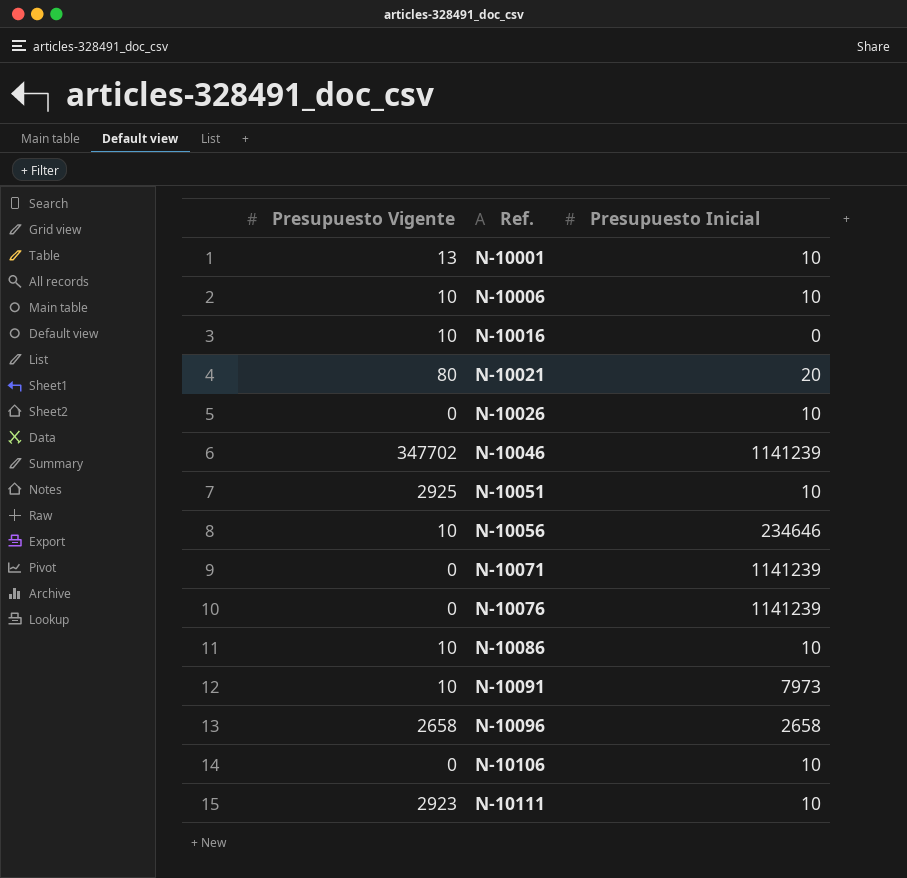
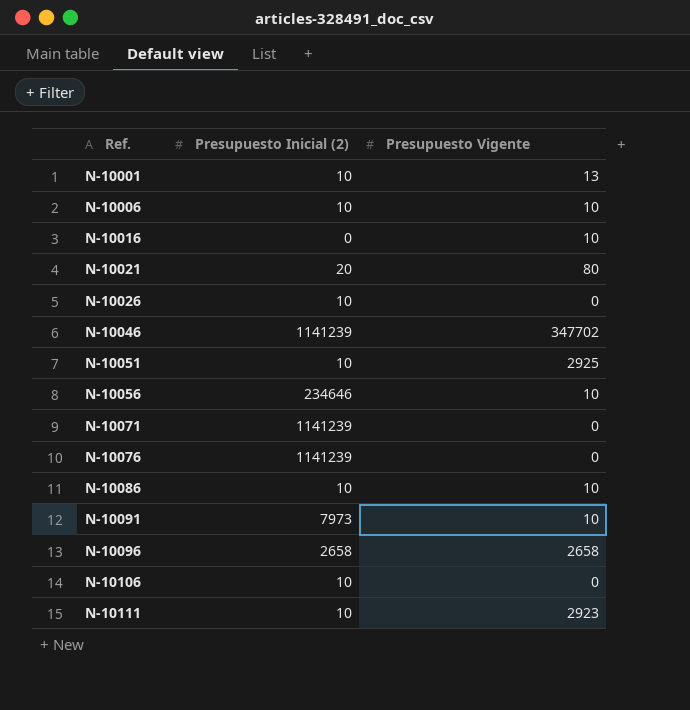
column name: Presupuesto Inicial -> Presupuesto Inicial (2)
column Presupuesto Vigente | position: 1 -> 3

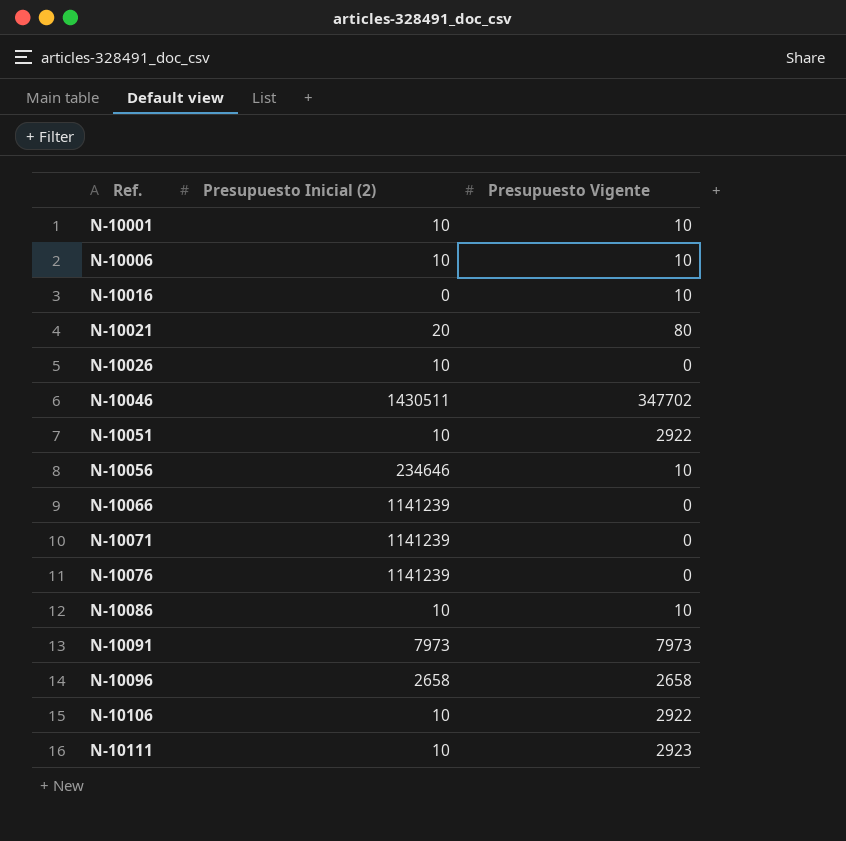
N-10001 | Presupuesto Vigente: 13 -> 10
N-10046 | Presupuesto Inicial (2): 1141239 -> 1430511
N-10051 | Presupuesto Vigente: 2925 -> 2922
row N-10066: none -> 1141239 | 0
N-10091 | Presupuesto Vigente: 10 -> 7973
N-10106 | Presupuesto Vigente: 0 -> 2922

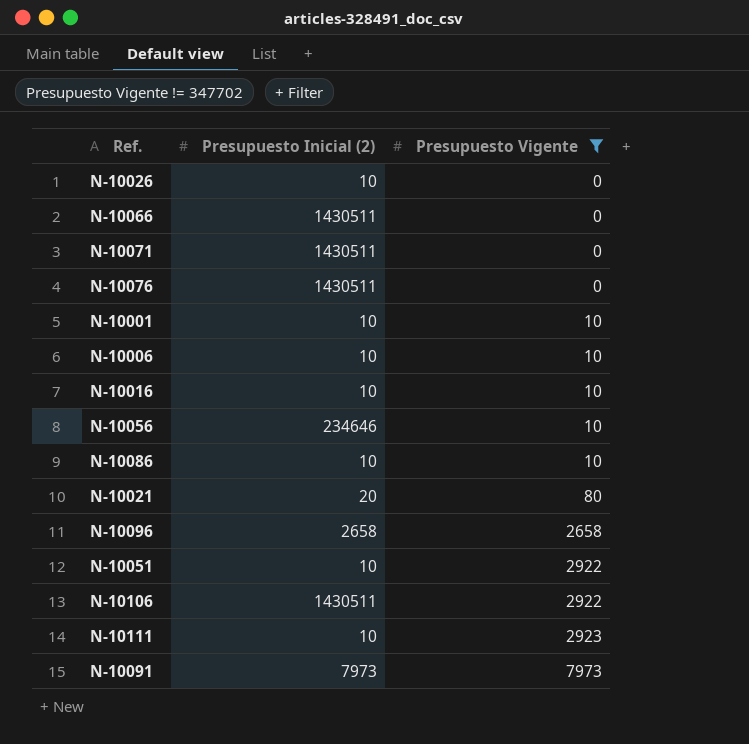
filter: none -> Presupuesto Vigente != 347702
row order: Ref. ascending -> Presupuesto Vigente ascending
N-10066 | Presupuesto Inicial (2): 1141239 -> 1430511
N-10071 | Presupuesto Inicial (2): 1141239 -> 1430511
N-10076 | Presupuesto Inicial (2): 1141239 -> 1430511
N-10016 | Presupuesto Inicial (2): 0 -> 10
N-10106 | Presupuesto Inicial (2): 10 -> 1430511

